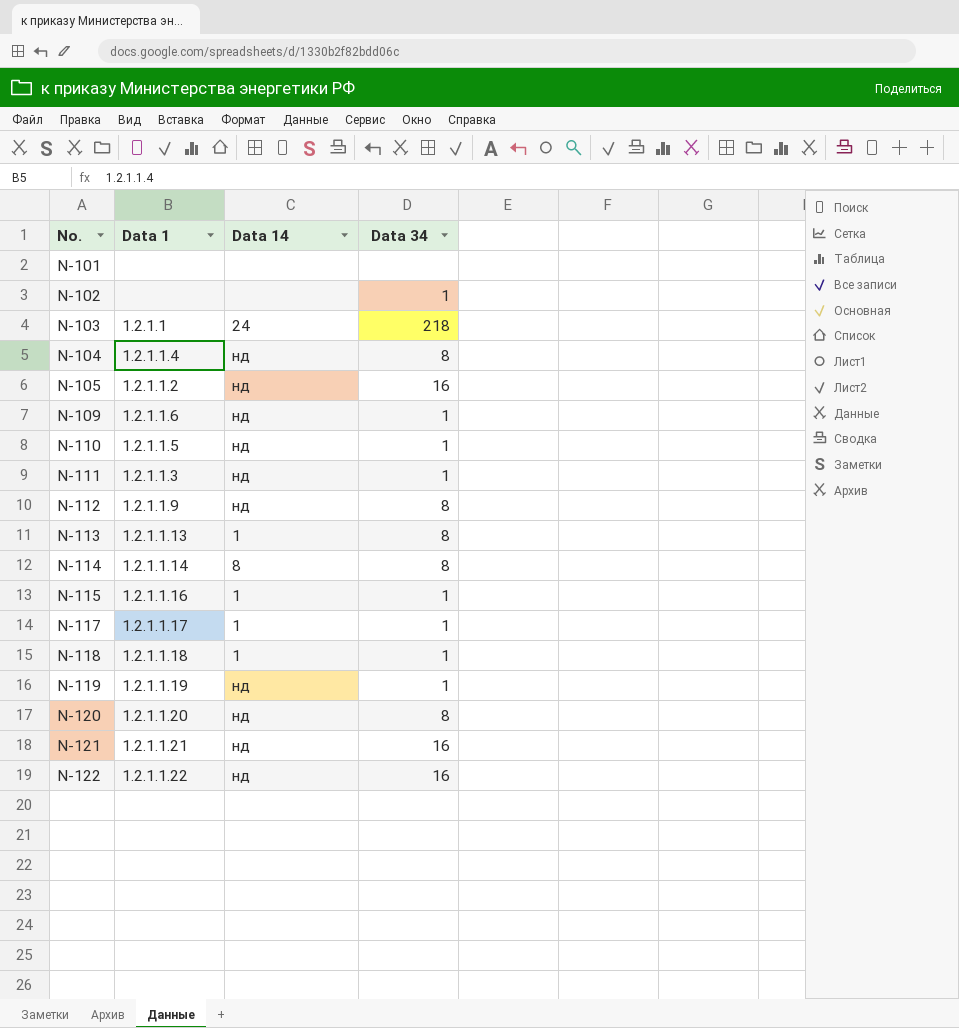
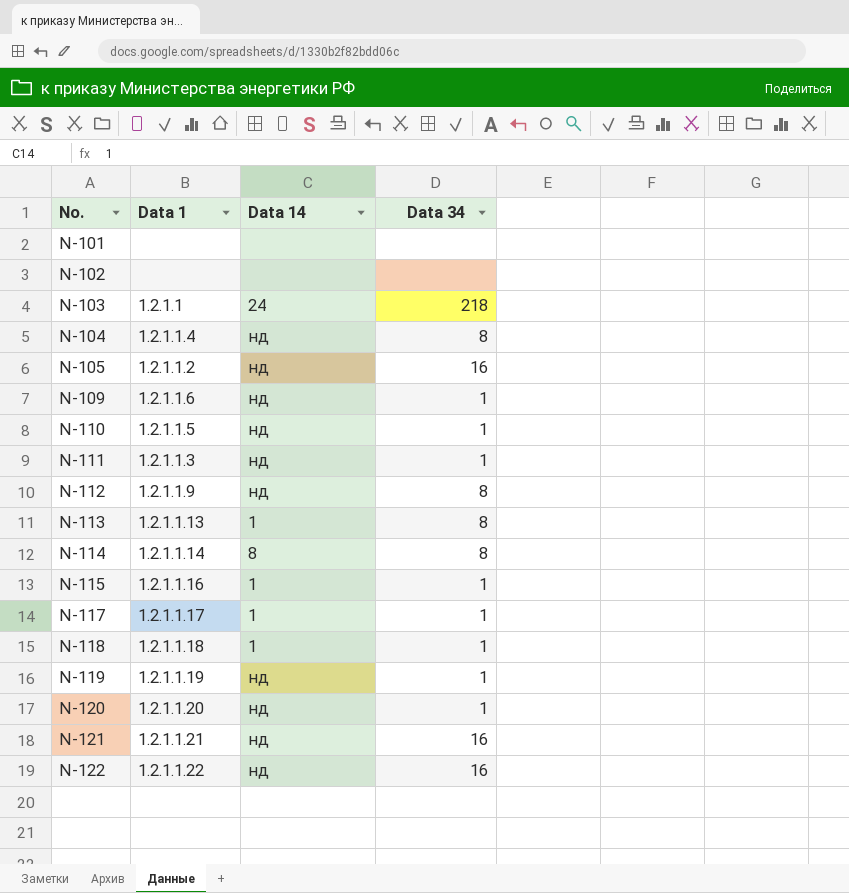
N-102 | Data 34: 1 -> none
N-120 | Data 34: 8 -> 1

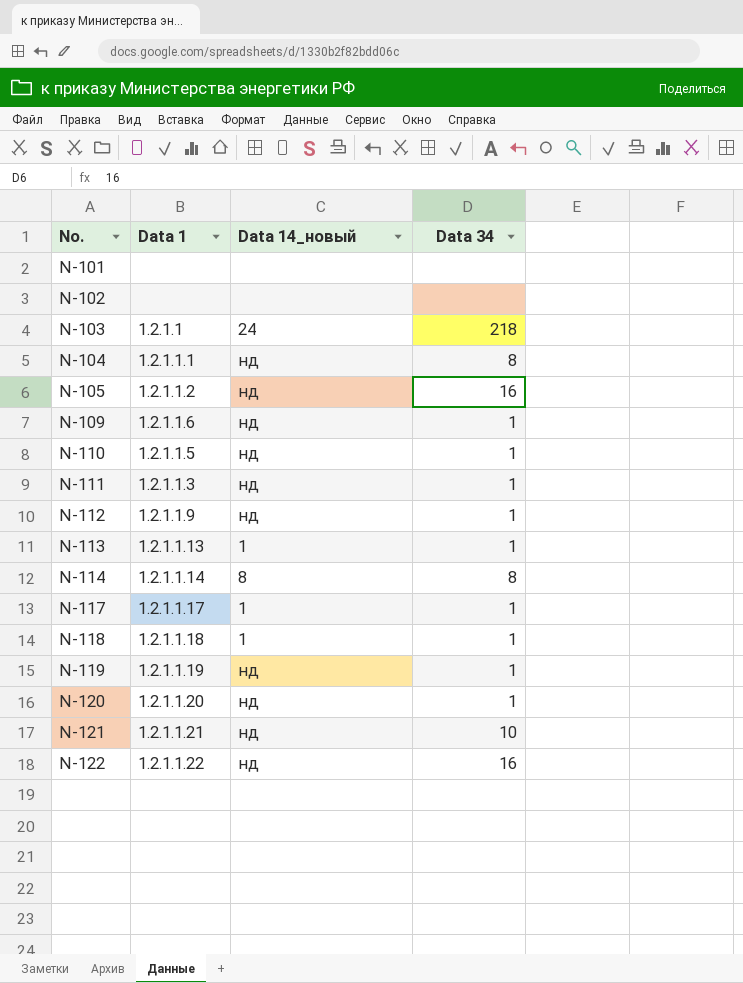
column name: Data 14 -> Data 14_новый
row N-115: 1.2.1.1.16 | 1 | 1 -> none
N-104 | Data 1: 1.2.1.1.4 -> 1.2.1.1.1
N-112 | Data 34: 8 -> 1
N-113 | Data 34: 8 -> 1
N-121 | Data 34: 16 -> 10

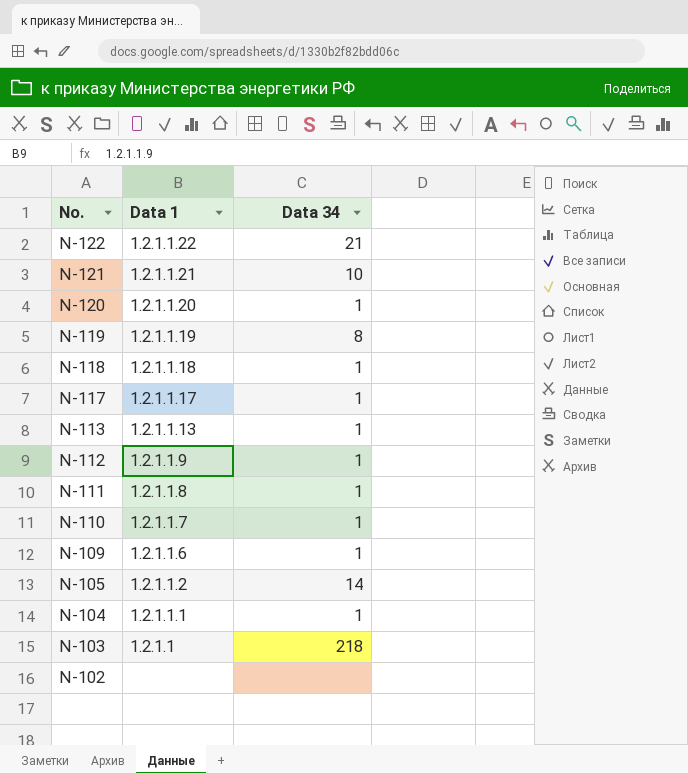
row order: No. ascending -> No. descending
column Data 14_новый | position: 3 -> none
row N-101: none | none | none -> none
row N-114: 1.2.1.1.14 | 8 | 8 -> none
N-122 | Data 34: 16 -> 21
N-119 | Data 34: 1 -> 8
N-111 | Data 1: 1.2.1.1.3 -> 1.2.1.1.8
N-110 | Data 1: 1.2.1.1.5 -> 1.2.1.1.7
N-105 | Data 34: 16 -> 14
N-104 | Data 34: 8 -> 1

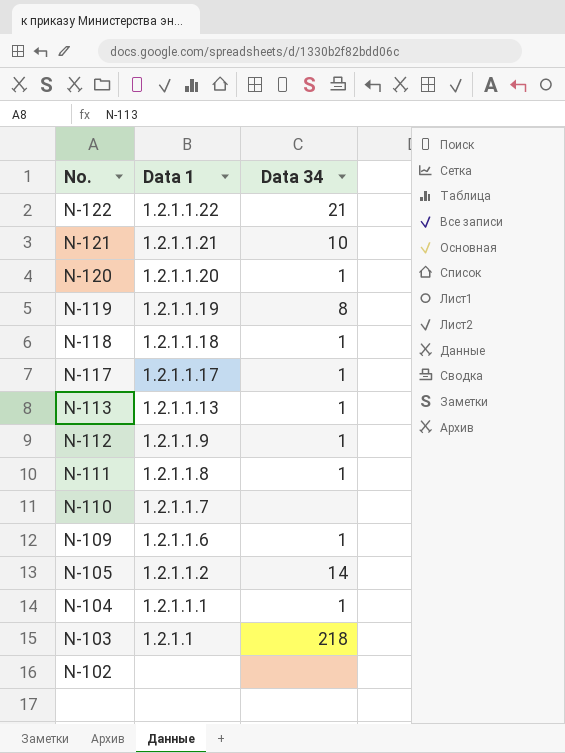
N-110 | Data 34: 1 -> none

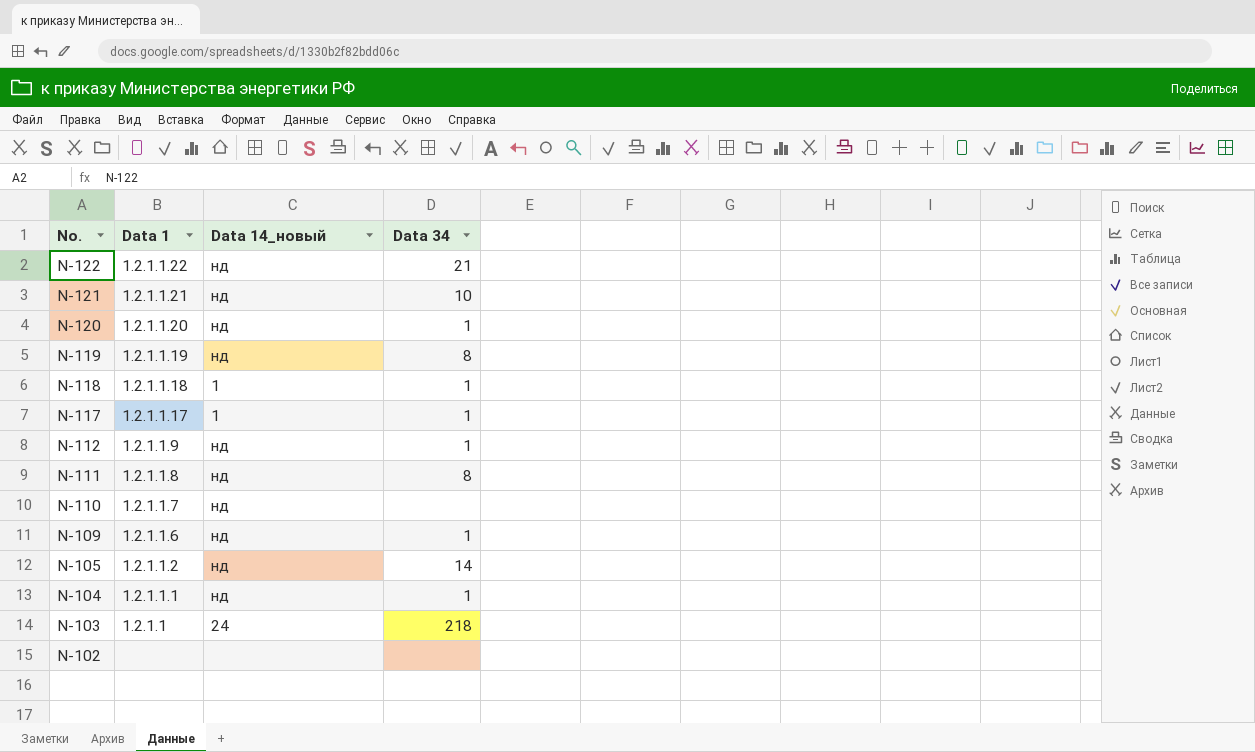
column Data 14_новый | position: none -> 3
row N-113: 1.2.1.1.13 | 1 -> none
N-111 | Data 34: 1 -> 8

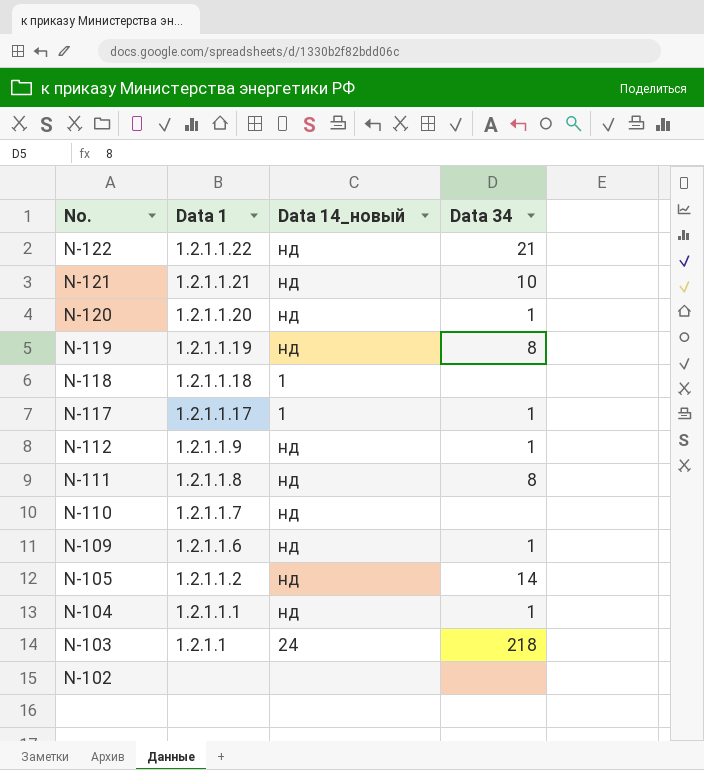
N-118 | Data 34: 1 -> none

